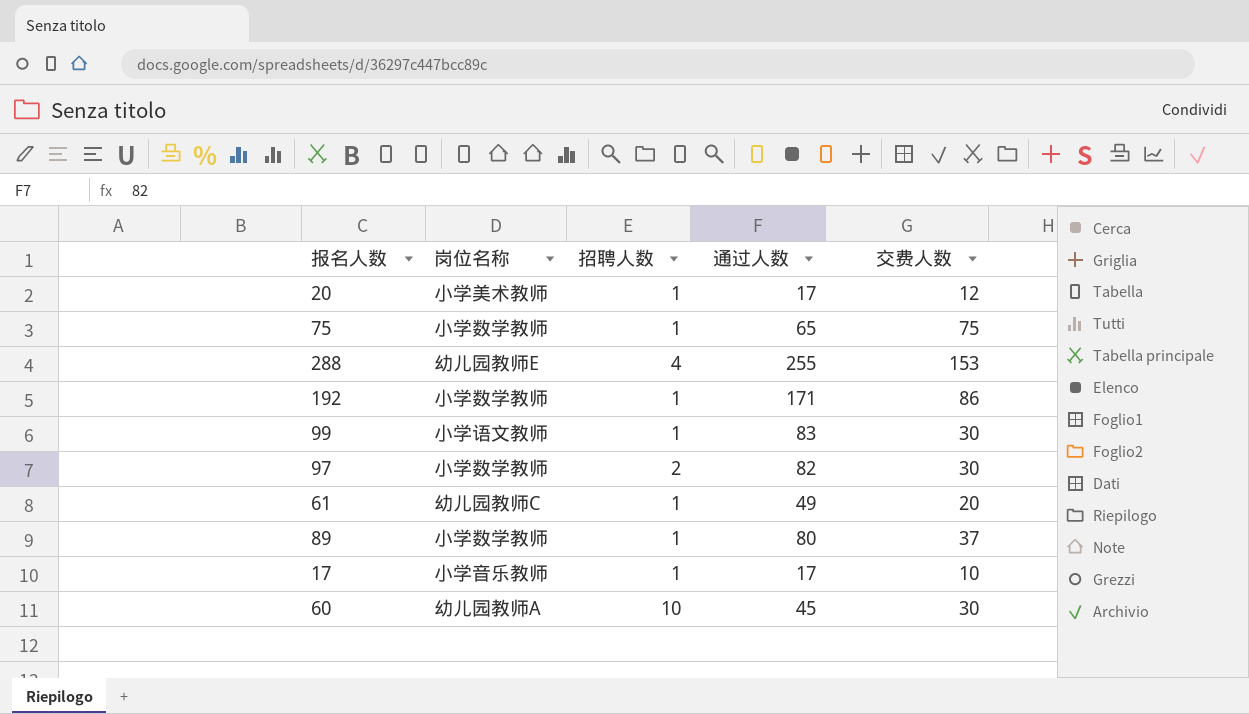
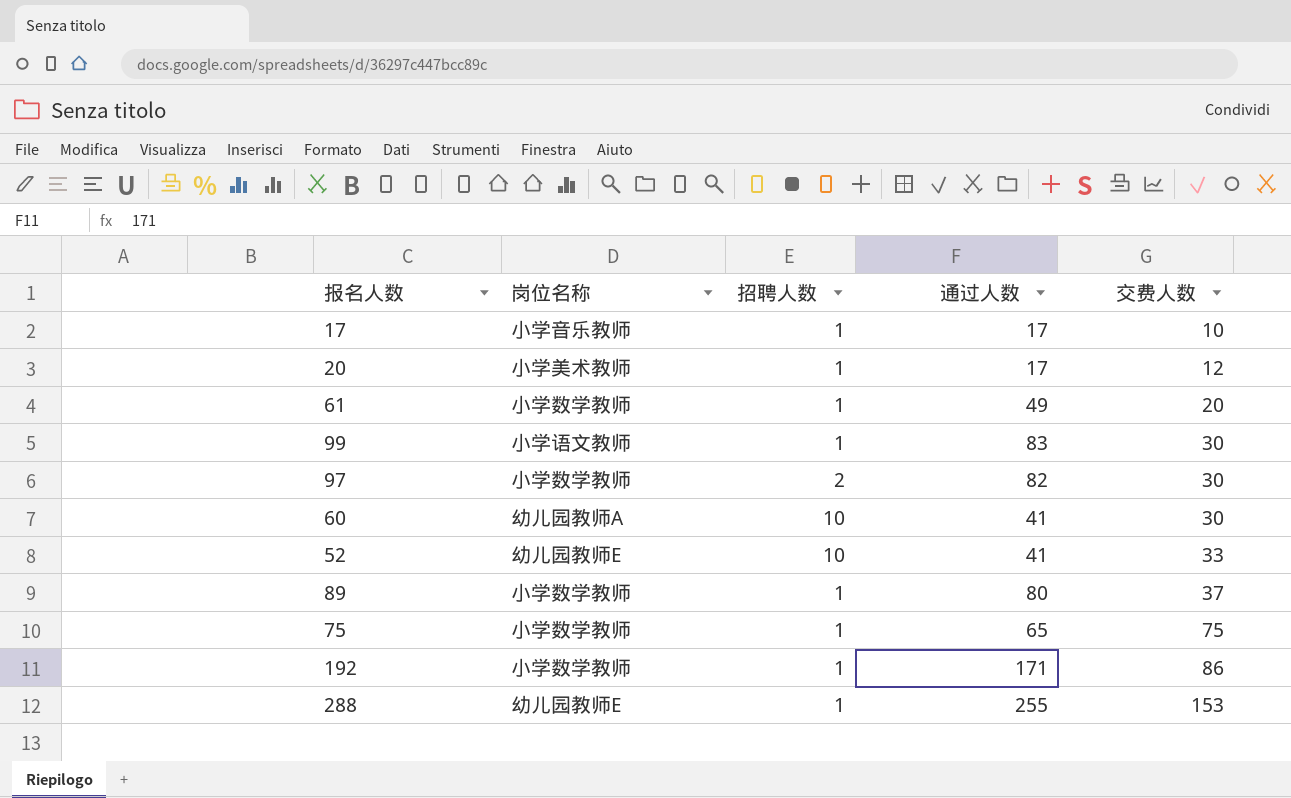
row order: none -> 交费人数 ascending
61 | 岗位名称: 幼儿园教师C -> 小学数学教师
60 | 通过人数: 45 -> 41
row 52: none -> 幼儿园教师E | 10 | 41 | 33
288 | 招聘人数: 4 -> 1

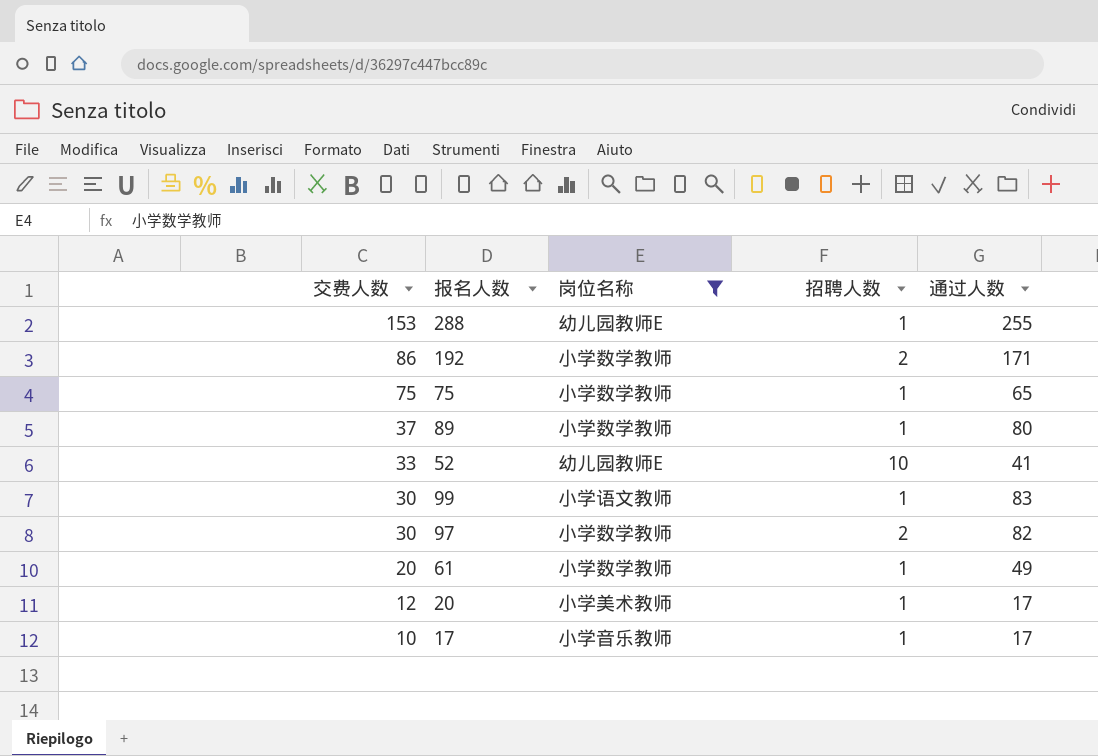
filter: none -> 岗位名称 != 幼儿园教师A
row order: 交费人数 ascending -> 交费人数 descending
column 交费人数 | position: 5 -> 1
192 | 招聘人数: 1 -> 2

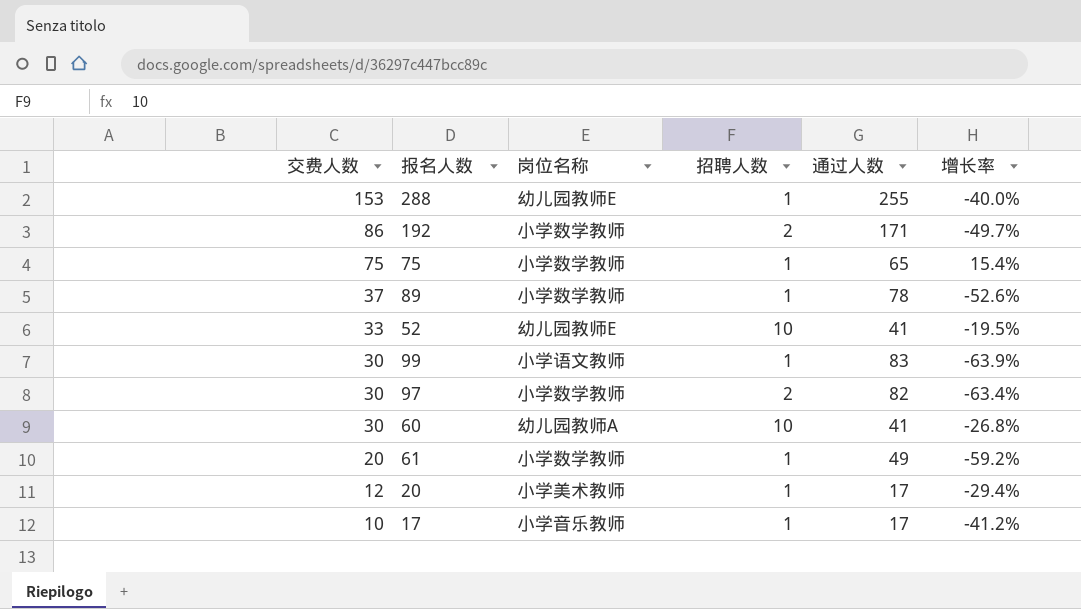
filter: 岗位名称 != 幼儿园教师A -> none
column 增长率 | formula: none -> ([交费人数] - [通过人数]) / [通过人数]
89 | 通过人数: 80 -> 78

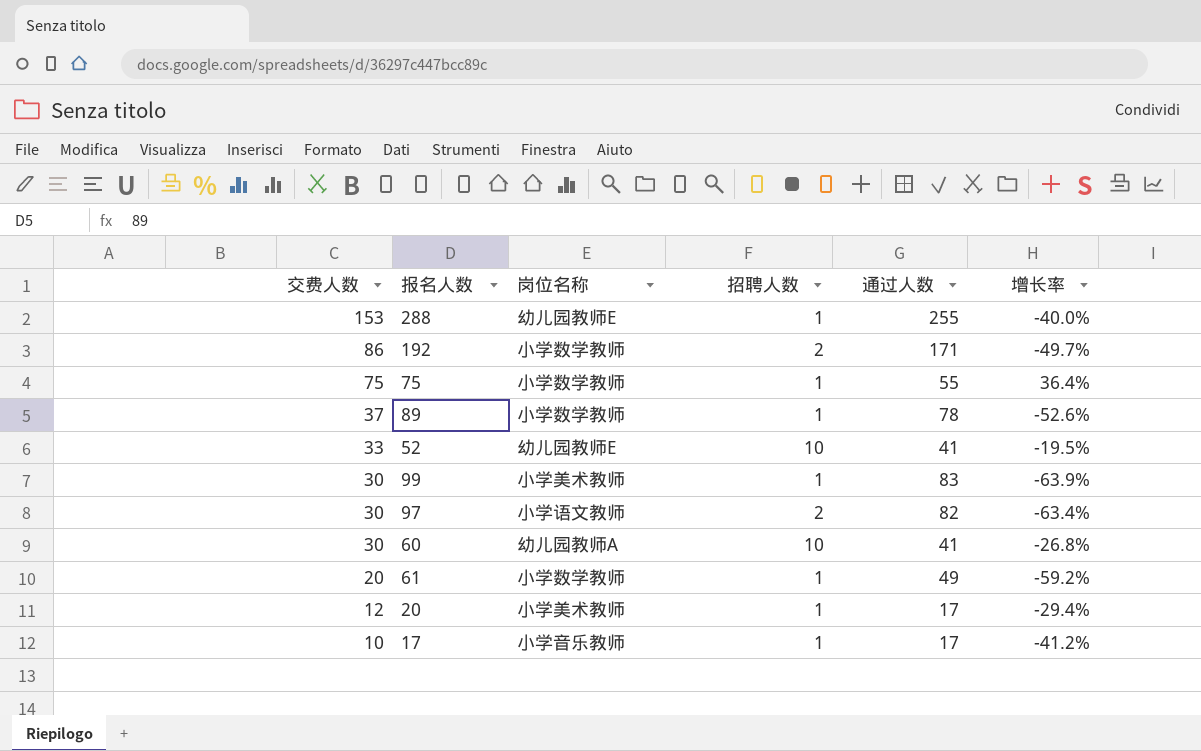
75 | 通过人数: 65 -> 55
75 | 增长率: 15.4% -> 36.4%
99 | 岗位名称: 小学语文教师 -> 小学美术教师
97 | 岗位名称: 小学数学教师 -> 小学语文教师

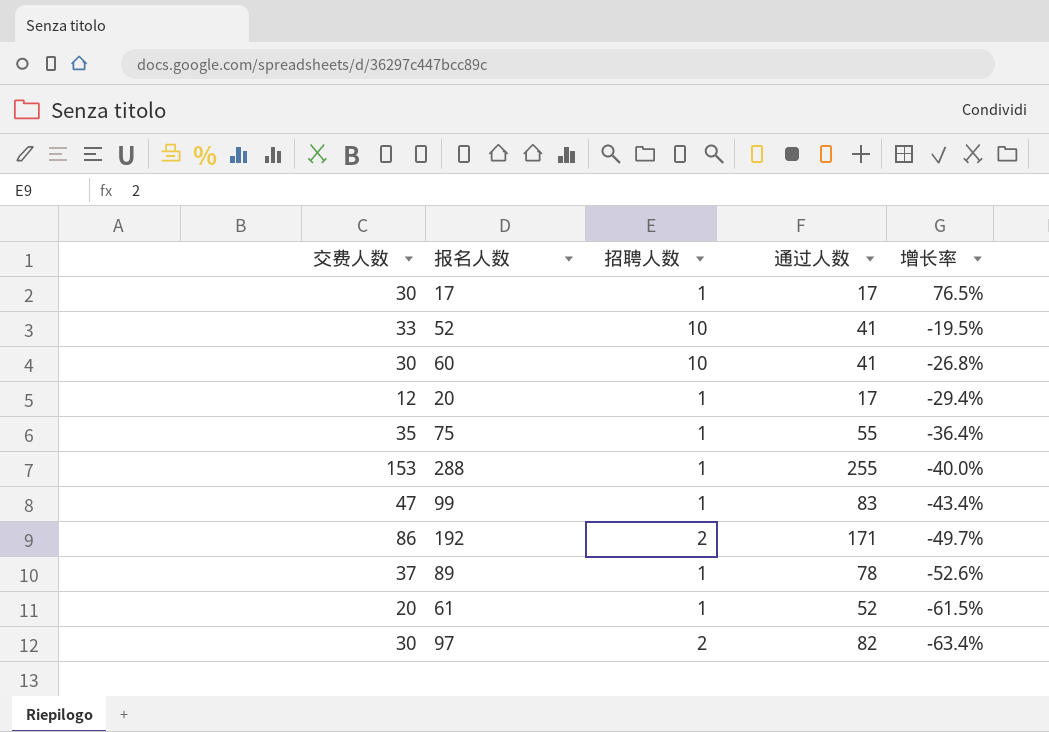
row order: 交费人数 descending -> 增长率 descending
column 岗位名称 | position: 3 -> none
17 | 交费人数: 10 -> 30
17 | 增长率: -41.2% -> 76.5%
75 | 交费人数: 75 -> 35
75 | 增长率: 36.4% -> -36.4%
99 | 交费人数: 30 -> 47
99 | 增长率: -63.9% -> -43.4%
61 | 通过人数: 49 -> 52
61 | 增长率: -59.2% -> -61.5%

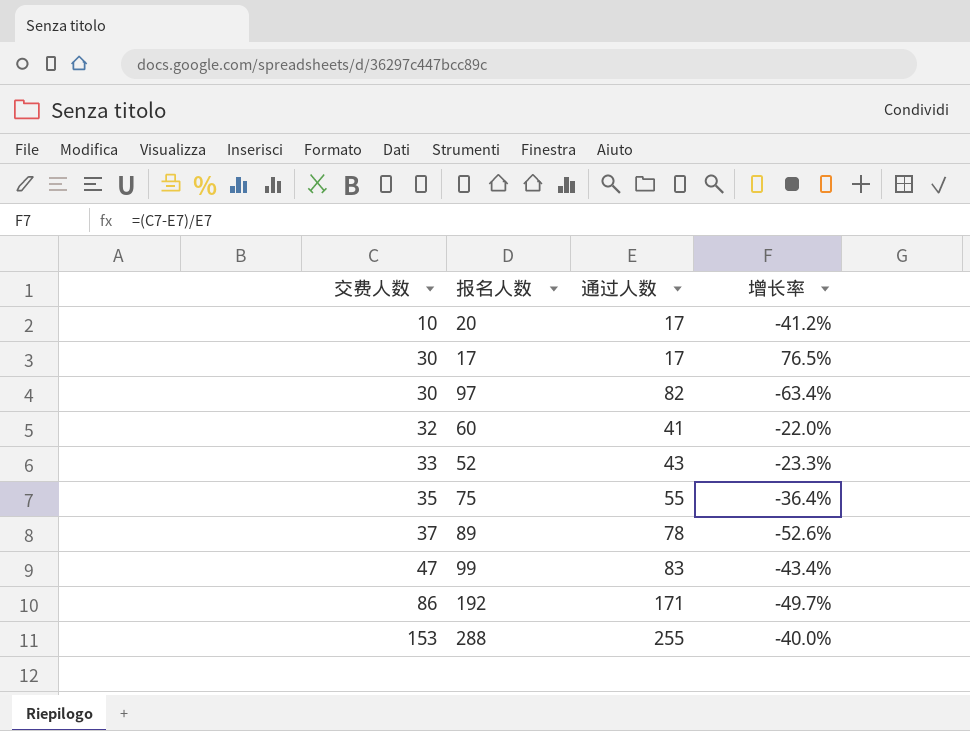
row order: 增长率 descending -> 交费人数 ascending
column 招聘人数 | position: 3 -> none
row 61: 20 | 1 | 52 | -61.5% -> none
20 | 交费人数: 12 -> 10
20 | 增长率: -29.4% -> -41.2%
60 | 交费人数: 30 -> 32
60 | 增长率: -26.8% -> -22.0%
52 | 通过人数: 41 -> 43
52 | 增长率: -19.5% -> -23.3%

